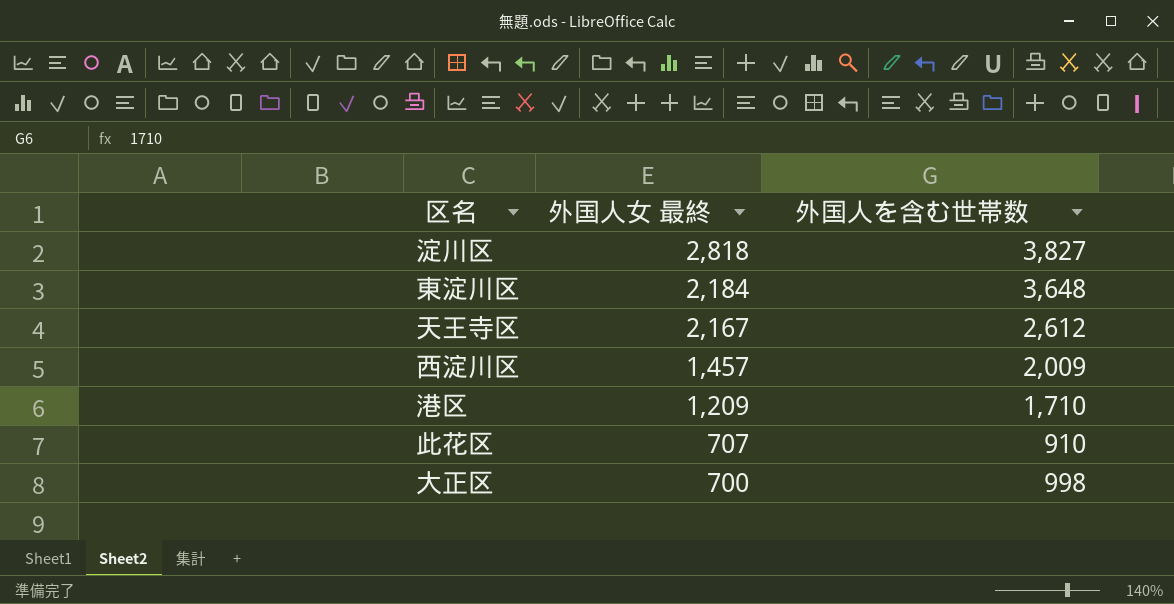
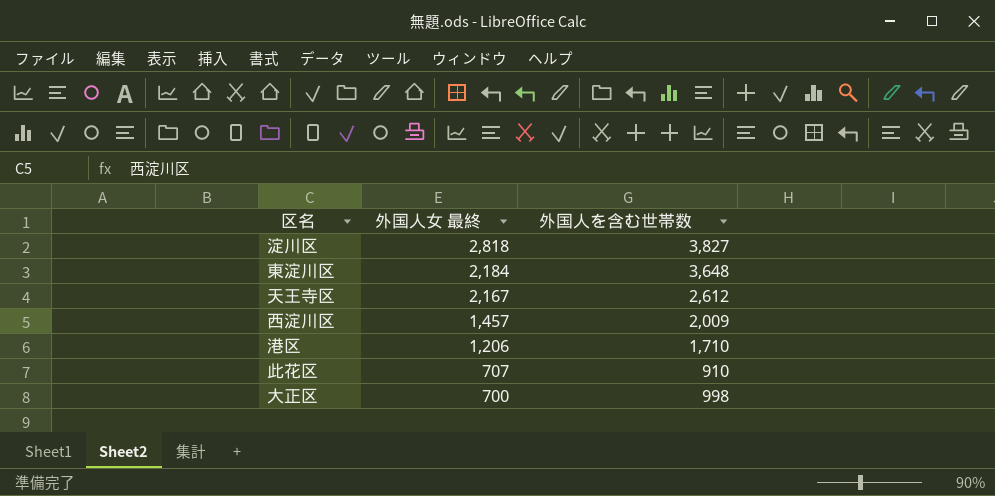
港区 | 外国人女 最終: 1,209 -> 1,206

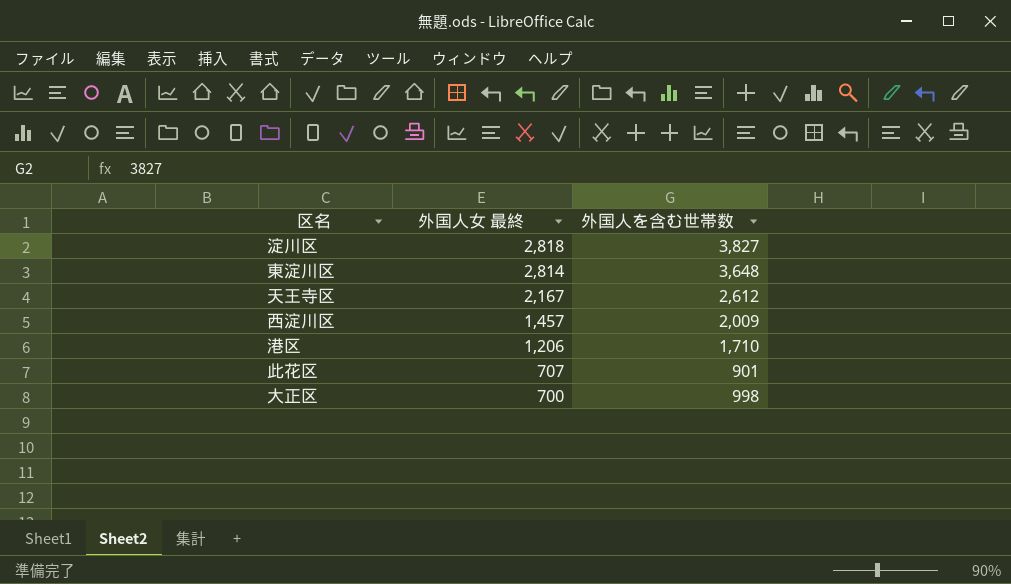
東淀川区 | 外国人女 最終: 2,184 -> 2,814
此花区 | 外国人を含む世帯数: 910 -> 901

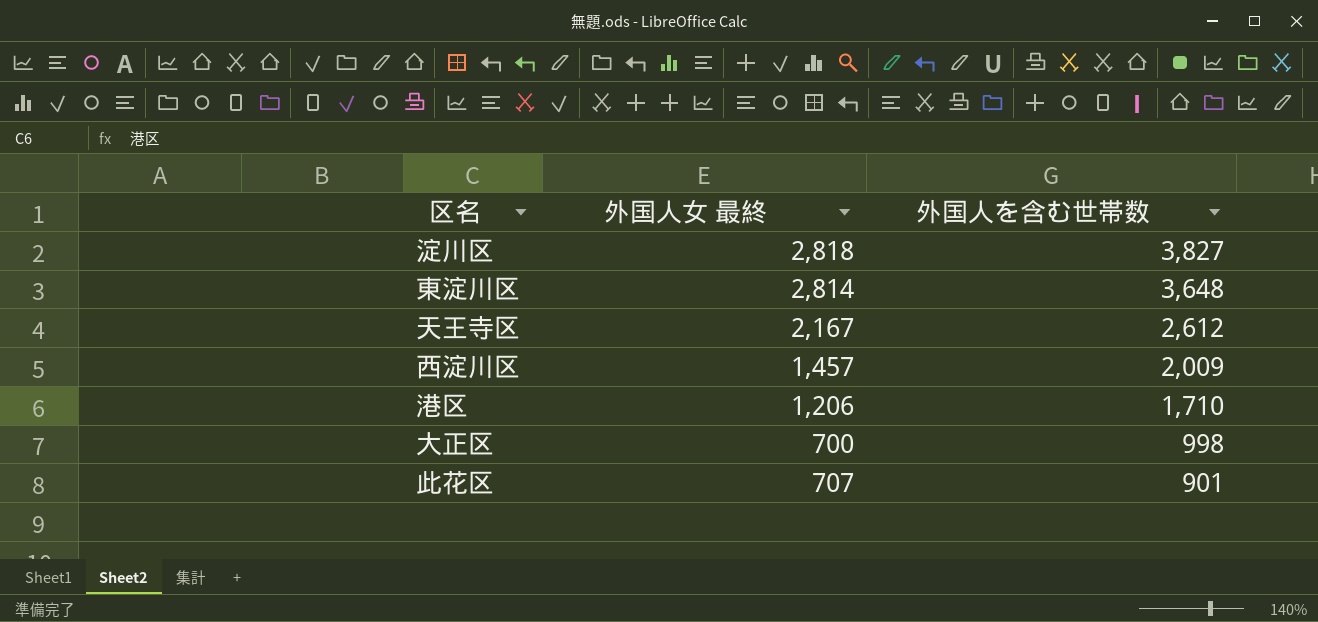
row order: 外国人女 最終 descending -> 外国人を含む世帯数 descending

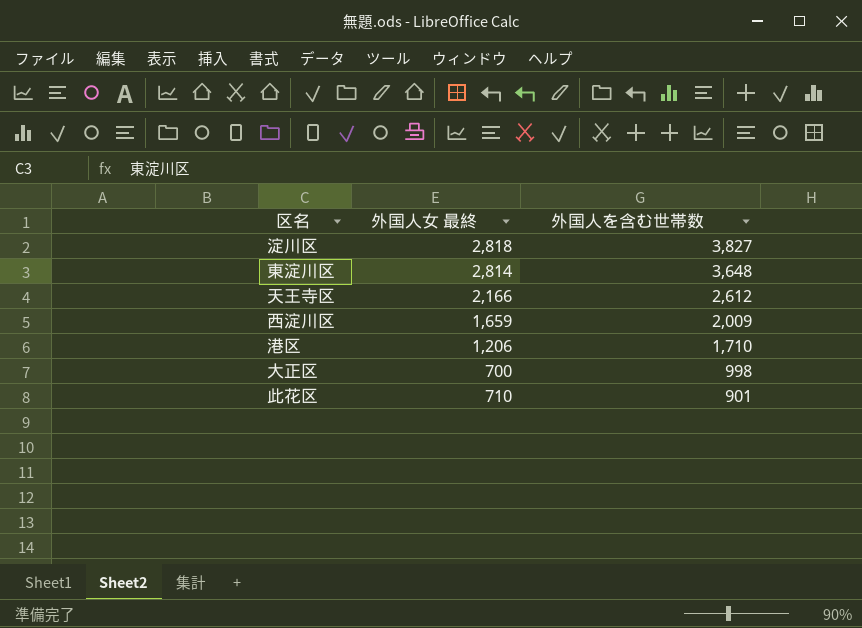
天王寺区 | 外国人女 最終: 2,167 -> 2,166
西淀川区 | 外国人女 最終: 1,457 -> 1,659
此花区 | 外国人女 最終: 707 -> 710

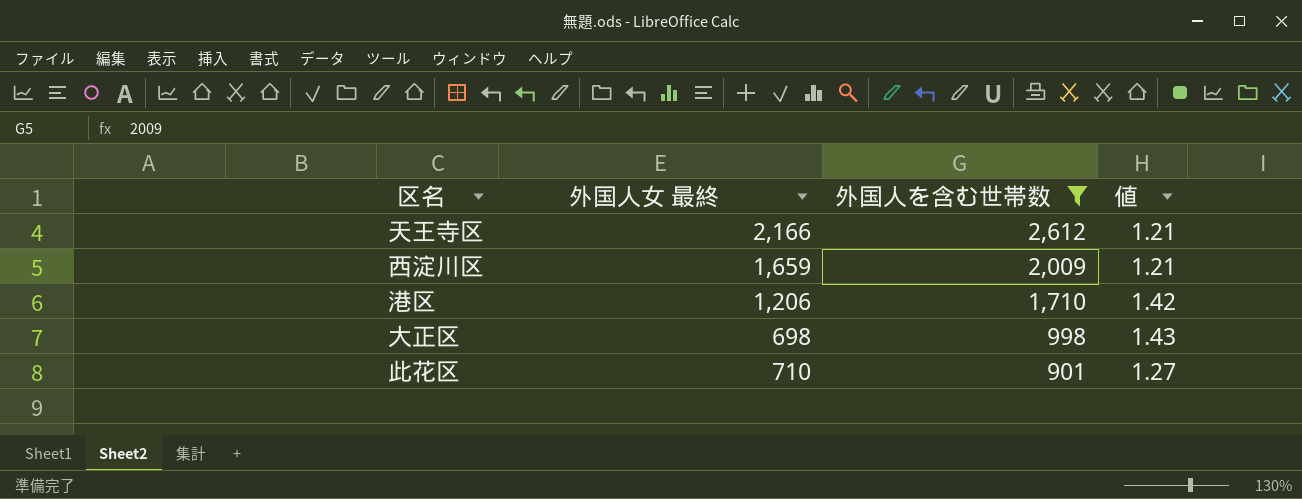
filter: none -> 外国人を含む世帯数 <= 2,612
column 値 | formula: none -> [外国人を含む世帯数] / [外国人女 最終]
大正区 | 外国人女 最終: 700 -> 698

